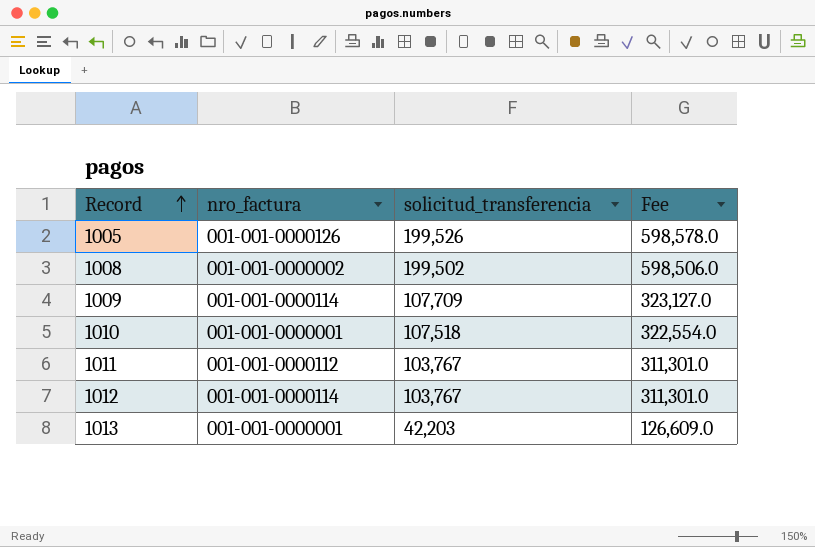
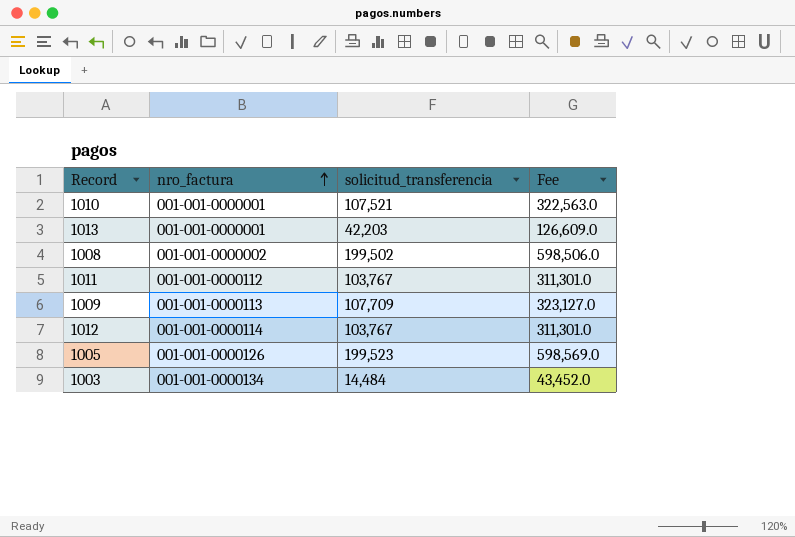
row order: Record ascending -> nro_factura ascending
1010 | solicitud_transferencia: 107,518 -> 107,521
1010 | Fee: 322,554.0 -> 322,563.0
1009 | nro_factura: 001-001-0000114 -> 001-001-0000113
1005 | solicitud_transferencia: 199,526 -> 199,523
1005 | Fee: 598,578.0 -> 598,569.0
row 1003: none -> 001-001-0000134 | 14,484 | 43,452.0

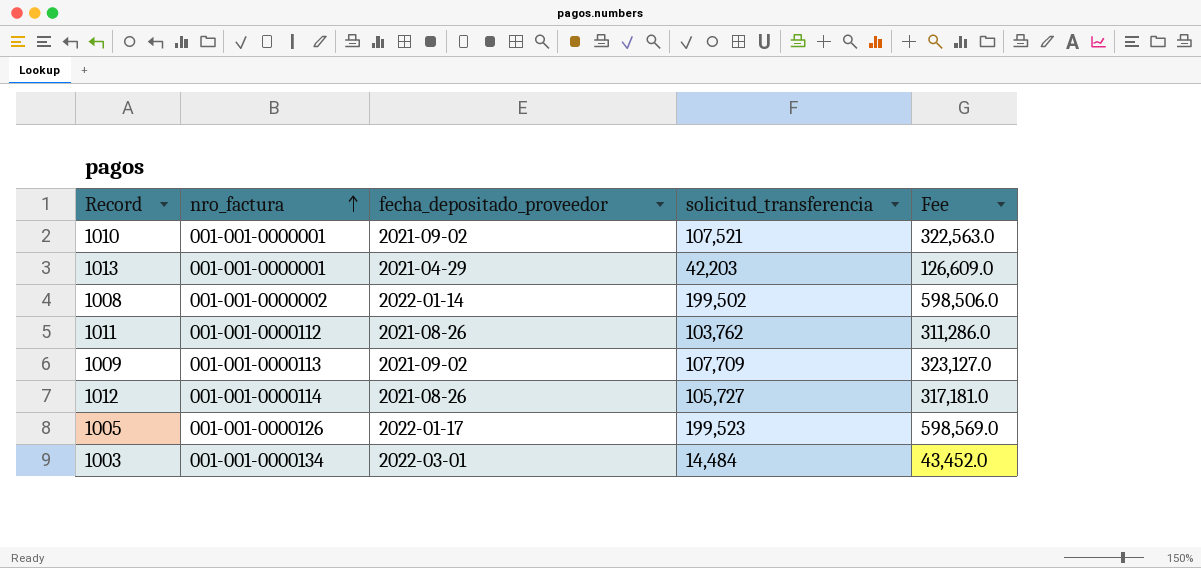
column fecha_depositado_proveedor | position: none -> 3
1011 | solicitud_transferencia: 103,767 -> 103,762
1011 | Fee: 311,301.0 -> 311,286.0
1012 | solicitud_transferencia: 103,767 -> 105,727
1012 | Fee: 311,301.0 -> 317,181.0

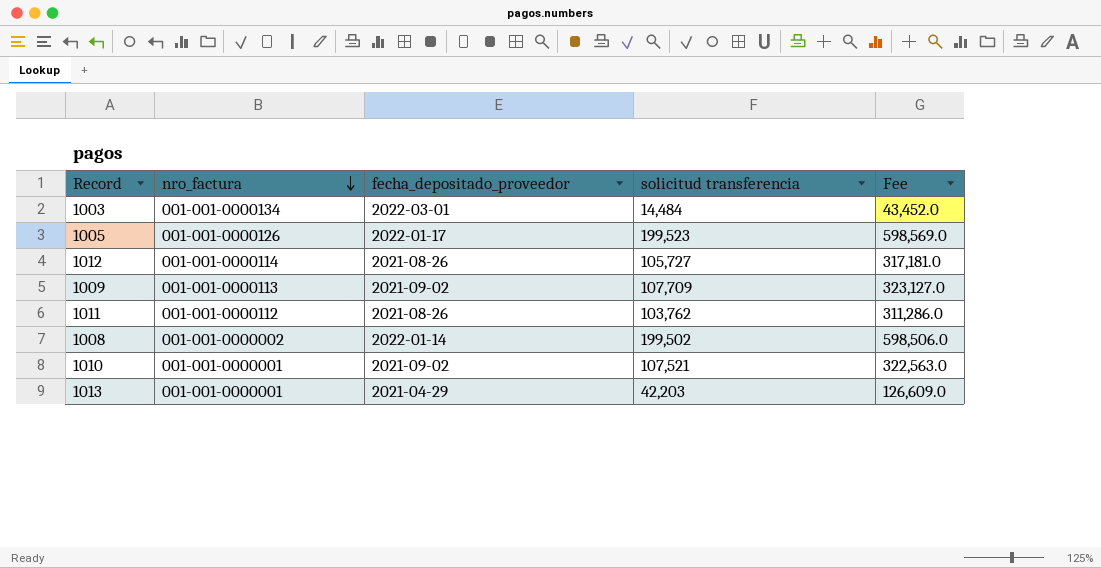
row order: nro_factura ascending -> nro_factura descending
column name: solicitud_transferencia -> solicitud transferencia

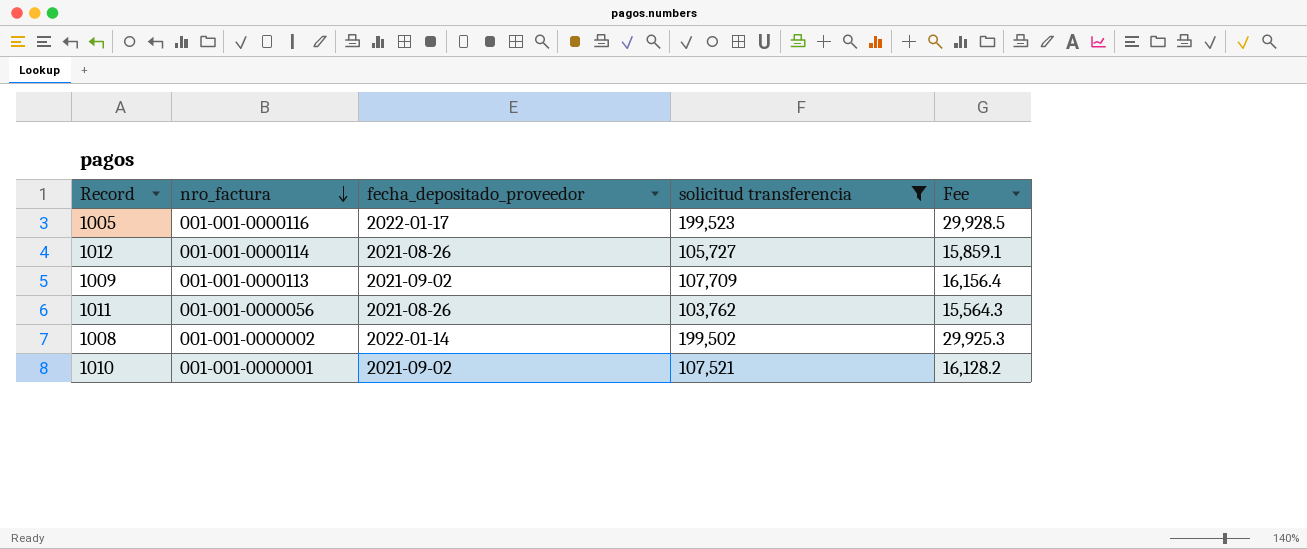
filter: none -> solicitud transferencia >= 103,762
column Fee | formula: [solicitud transferencia] * 3 -> [solicitud transferencia] * 0.15
1005 | nro_factura: 001-001-0000126 -> 001-001-0000116
1011 | nro_factura: 001-001-0000112 -> 001-001-0000056

